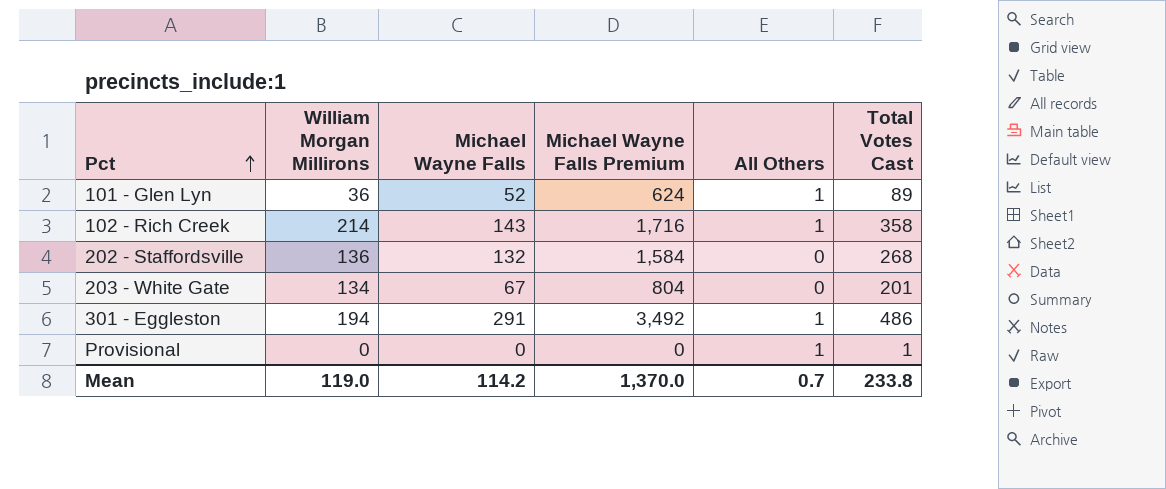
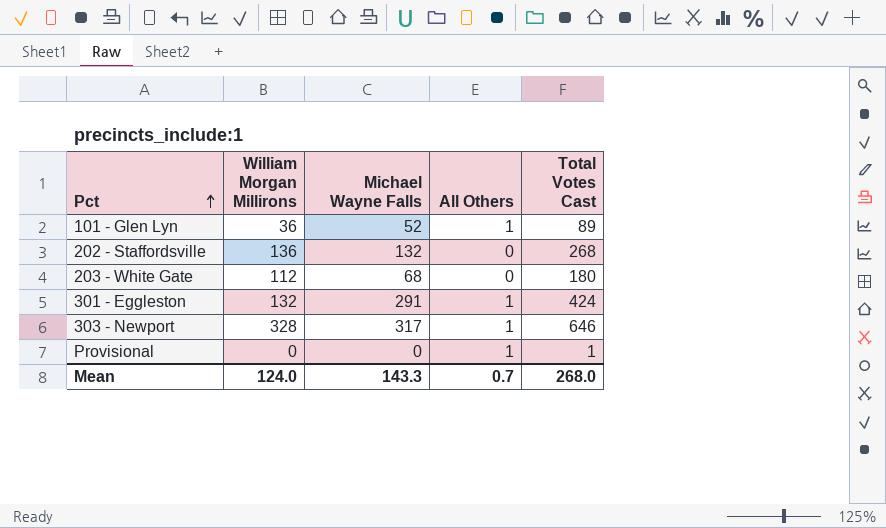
column Michael Wayne Falls Premium | formula: [Michael Wayne Falls] * 12 -> none
row 102 - Rich Creek: 214 | 143 | 1,716 | 1 | 358 -> none
203 - White Gate | William Morgan Millirons: 134 -> 112
203 - White Gate | Michael Wayne Falls: 67 -> 68
203 - White Gate | Total Votes Cast: 201 -> 180
301 - Eggleston | William Morgan Millirons: 194 -> 132
301 - Eggleston | Total Votes Cast: 486 -> 424
row 303 - Newport: none -> 328 | 317 | 1 | 646
Mean | William Morgan Millirons: 119.0 -> 124.0
Mean | Michael Wayne Falls: 114.2 -> 143.3
Mean | Total Votes Cast: 233.8 -> 268.0

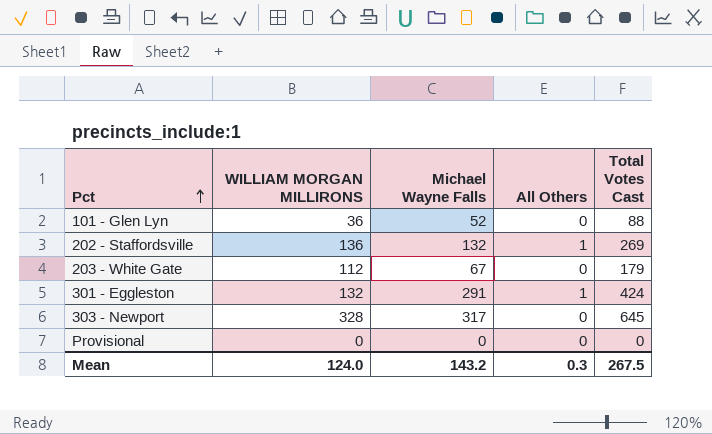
column name: William Morgan Millirons -> WILLIAM MORGAN MILLIRONS
101 - Glen Lyn | All Others: 1 -> 0
101 - Glen Lyn | Total Votes Cast: 89 -> 88
202 - Staffordsville | All Others: 0 -> 1
202 - Staffordsville | Total Votes Cast: 268 -> 269
203 - White Gate | Michael Wayne Falls: 68 -> 67
203 - White Gate | Total Votes Cast: 180 -> 179
303 - Newport | All Others: 1 -> 0
303 - Newport | Total Votes Cast: 646 -> 645
Provisional | All Others: 1 -> 0
Provisional | Total Votes Cast: 1 -> 0
Mean | Michael Wayne Falls: 143.3 -> 143.2
Mean | All Others: 0.7 -> 0.3
Mean | Total Votes Cast: 268.0 -> 267.5

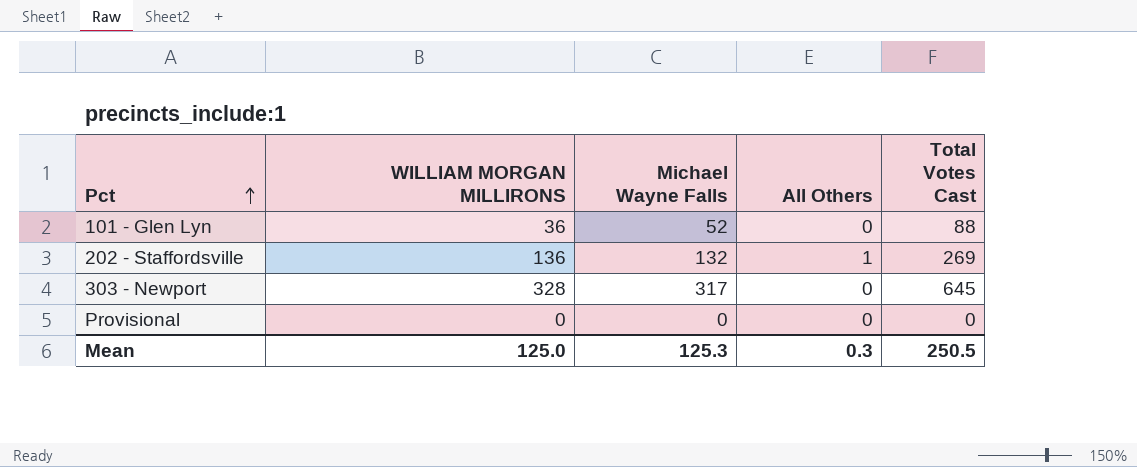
row 203 - White Gate: 112 | 67 | 0 | 179 -> none
row 301 - Eggleston: 132 | 291 | 1 | 424 -> none
Mean | WILLIAM MORGAN MILLIRONS: 124.0 -> 125.0
Mean | Michael Wayne Falls: 143.2 -> 125.3
Mean | Total Votes Cast: 267.5 -> 250.5

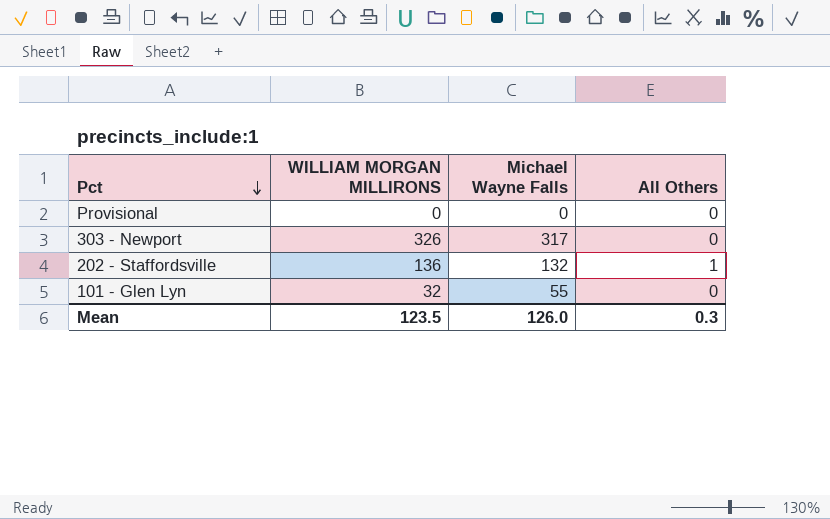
row order: Pct ascending -> Pct descending
column Total Votes Cast | formula: [WILLIAM MORGAN MILLIRONS] + [Michael Wayne Falls] + [All Others] -> none
303 - Newport | WILLIAM MORGAN MILLIRONS: 328 -> 326
101 - Glen Lyn | WILLIAM MORGAN MILLIRONS: 36 -> 32
101 - Glen Lyn | Michael Wayne Falls: 52 -> 55
Mean | WILLIAM MORGAN MILLIRONS: 125.0 -> 123.5
Mean | Michael Wayne Falls: 125.3 -> 126.0

